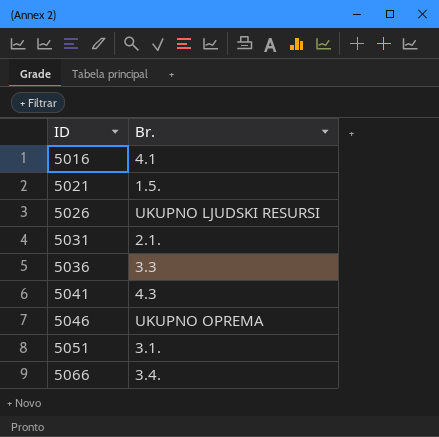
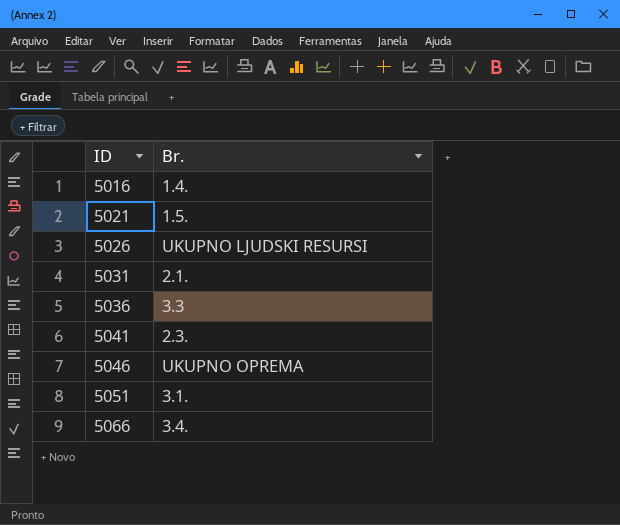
5016 | Br.: 4.1 -> 1.4.
5041 | Br.: 4.3 -> 2.3.

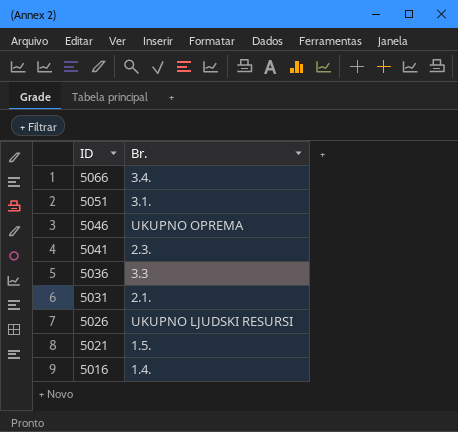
row order: ID ascending -> ID descending

